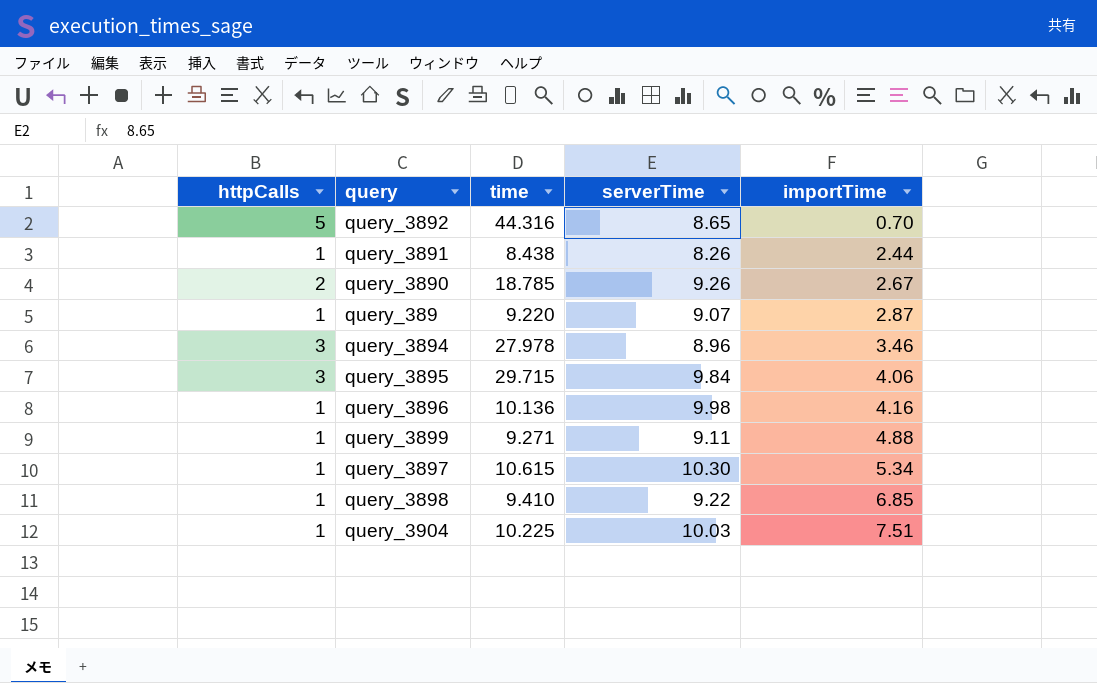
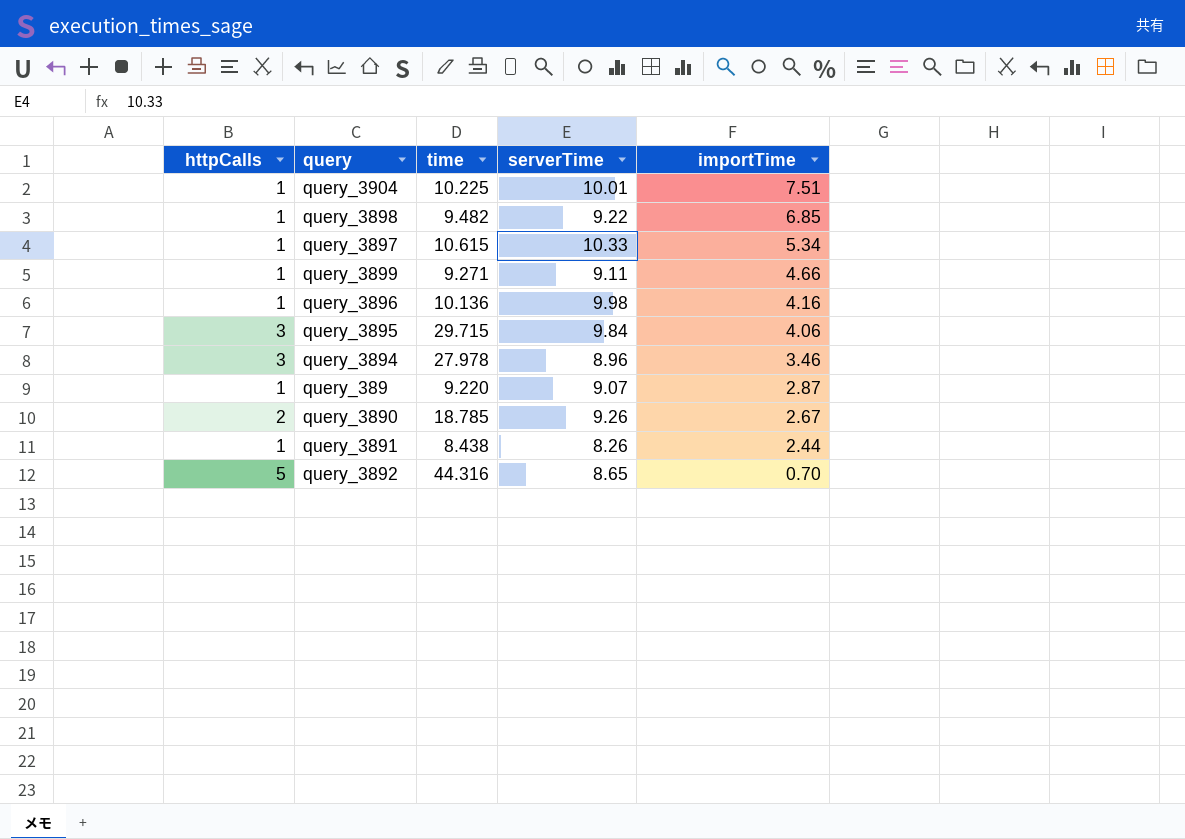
row order: importTime ascending -> importTime descending
query_3904 | serverTime: 10.03 -> 10.01
query_3898 | time: 9.410 -> 9.482
query_3897 | serverTime: 10.30 -> 10.33
query_3899 | importTime: 4.88 -> 4.66

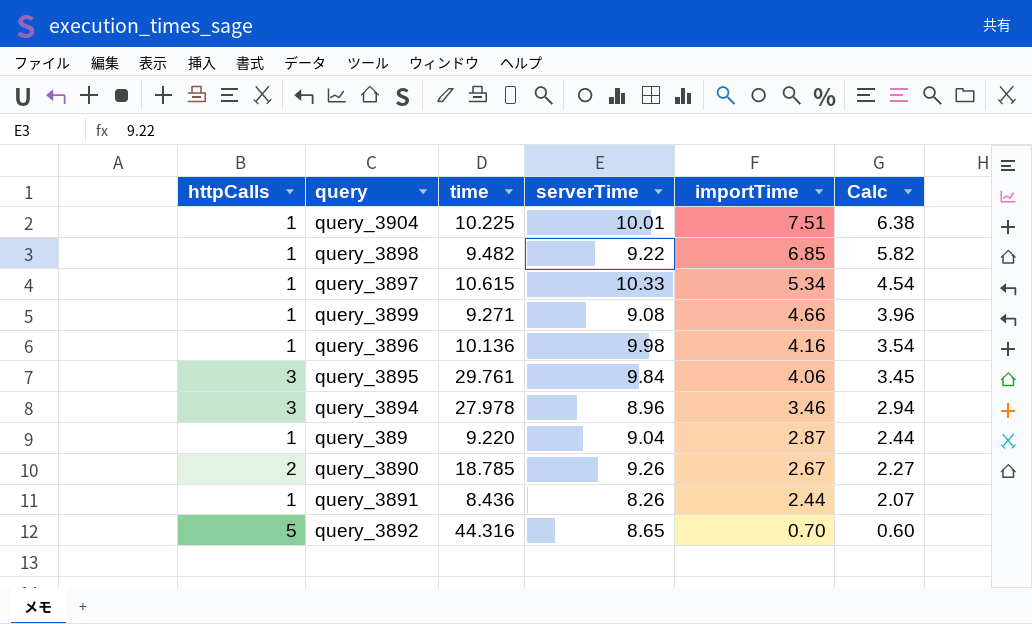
column Calc | formula: none -> [importTime] * 0.85
query_3899 | serverTime: 9.11 -> 9.08
query_3895 | time: 29.715 -> 29.761
query_389 | serverTime: 9.07 -> 9.04
query_3891 | time: 8.438 -> 8.436

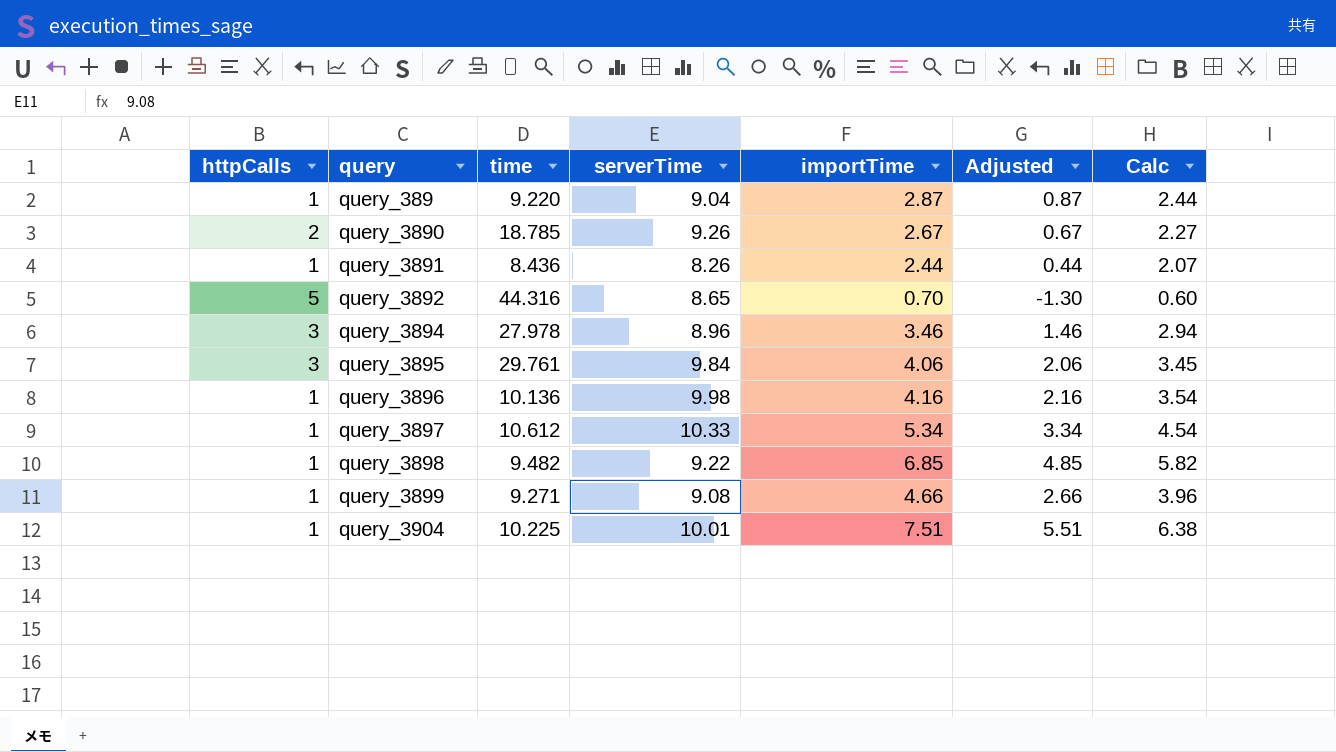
row order: importTime descending -> query ascending
column Adjusted | formula: none -> [importTime] - 2
query_3897 | time: 10.615 -> 10.612

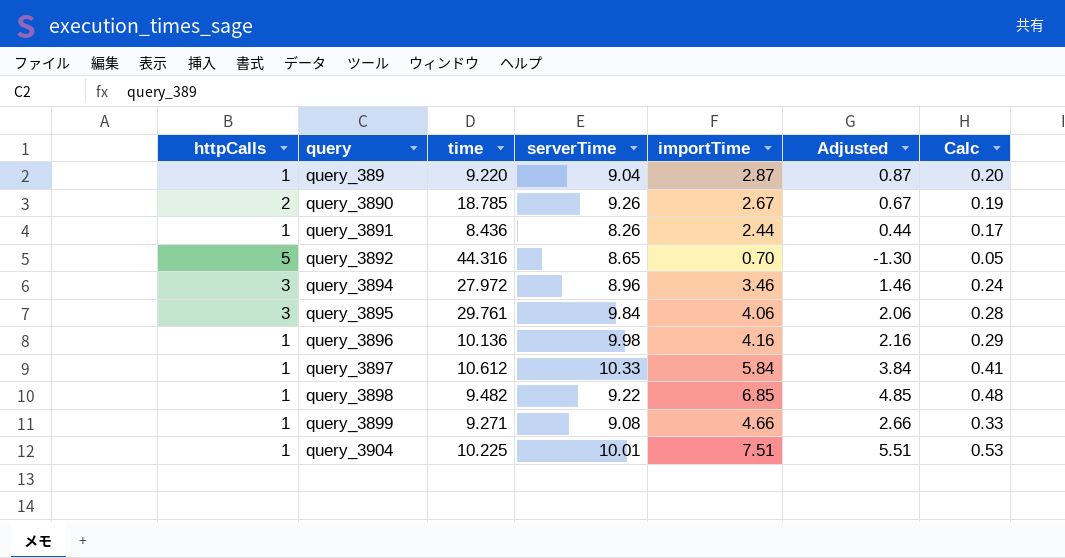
column Calc | formula: [importTime] * 0.85 -> [importTime] * 0.07
query_3894 | time: 27.978 -> 27.972
query_3897 | importTime: 5.34 -> 5.84
query_3897 | Adjusted: 3.34 -> 3.84

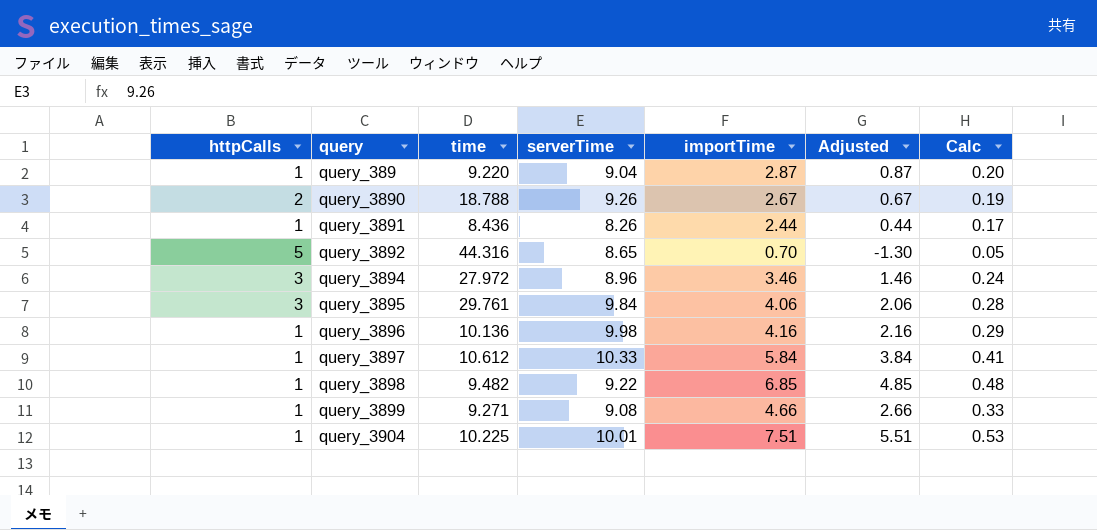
query_3890 | time: 18.785 -> 18.788

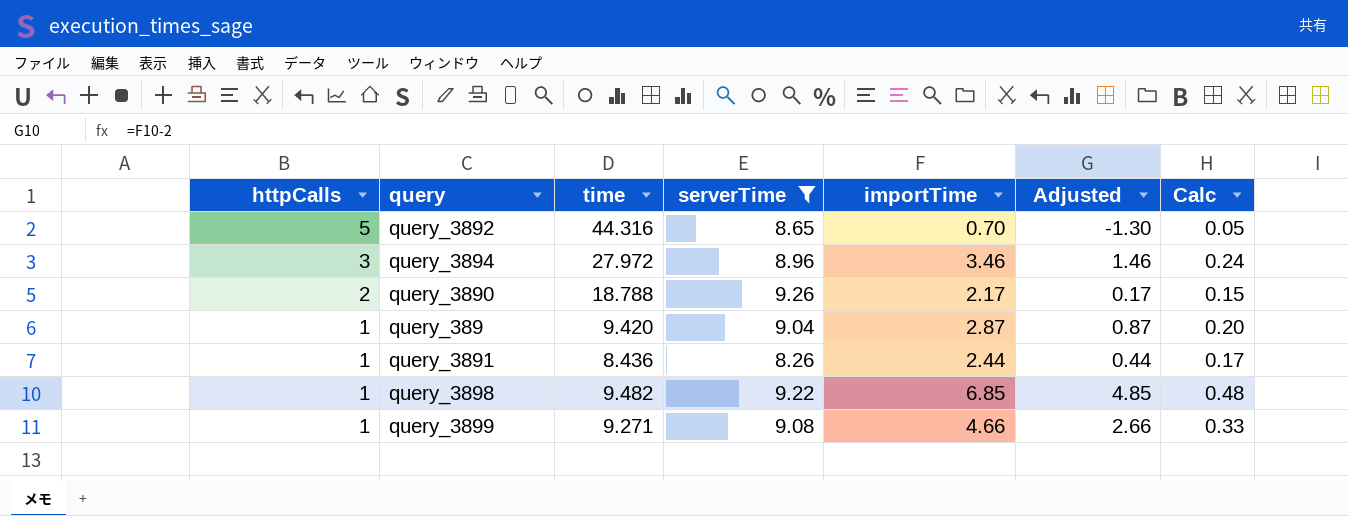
filter: none -> serverTime <= 9.26
row order: query ascending -> httpCalls descending
query_3890 | importTime: 2.67 -> 2.17
query_3890 | Adjusted: 0.67 -> 0.17
query_3890 | Calc: 0.19 -> 0.15
query_389 | time: 9.220 -> 9.420

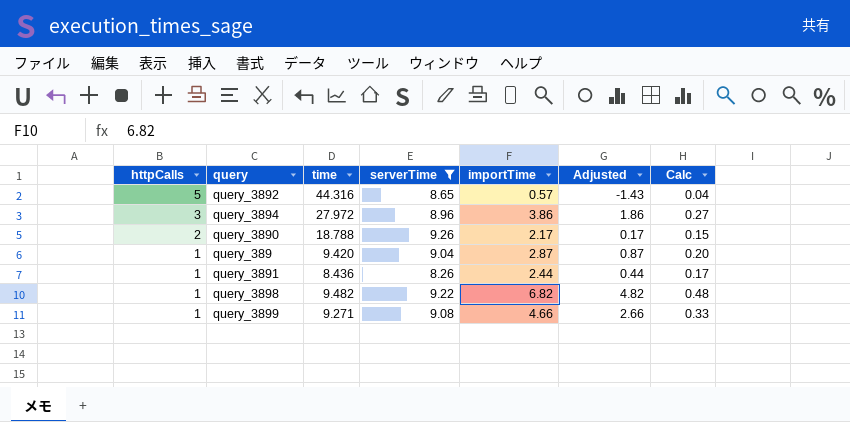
query_3892 | importTime: 0.70 -> 0.57
query_3892 | Adjusted: -1.30 -> -1.43
query_3892 | Calc: 0.05 -> 0.04
query_3894 | importTime: 3.46 -> 3.86
query_3894 | Adjusted: 1.46 -> 1.86
query_3894 | Calc: 0.24 -> 0.27
query_3898 | importTime: 6.85 -> 6.82
query_3898 | Adjusted: 4.85 -> 4.82

